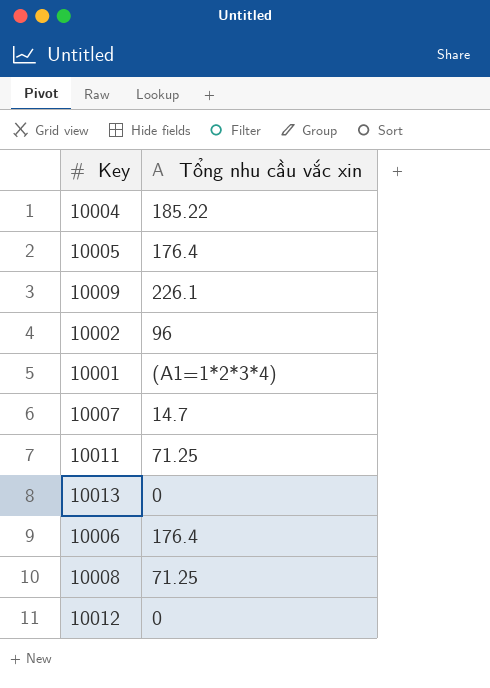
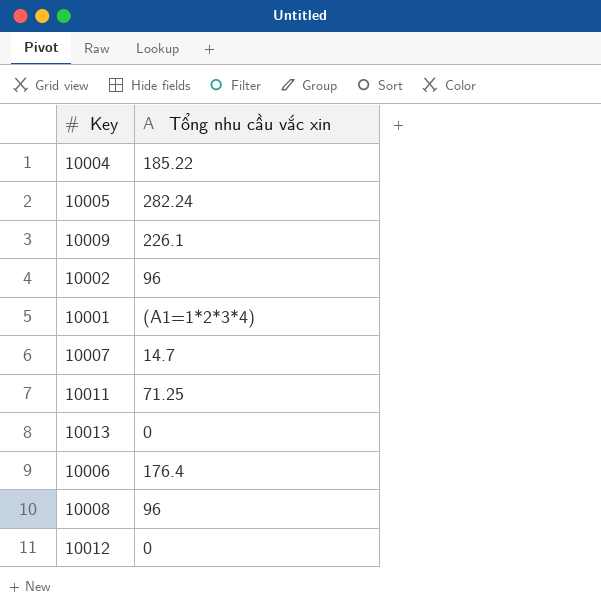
10005 | Tổng nhu cầu vắc xin: 176.4 -> 282.24
10008 | Tổng nhu cầu vắc xin: 71.25 -> 96

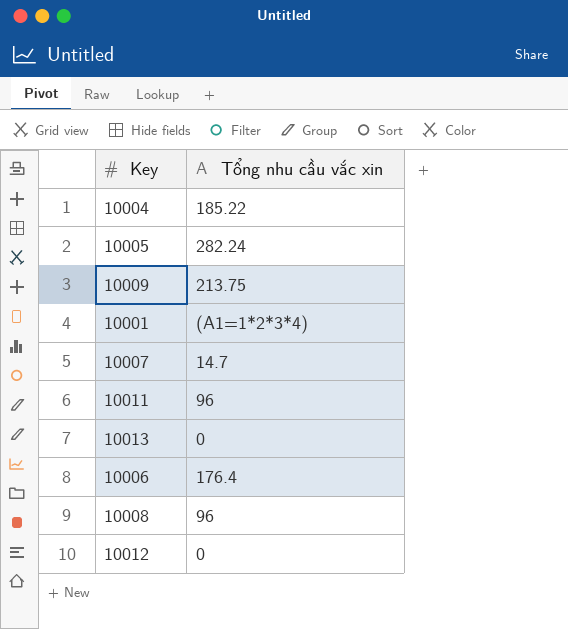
row 10002: 96 -> none
10009 | Tổng nhu cầu vắc xin: 226.1 -> 213.75
10011 | Tổng nhu cầu vắc xin: 71.25 -> 96

